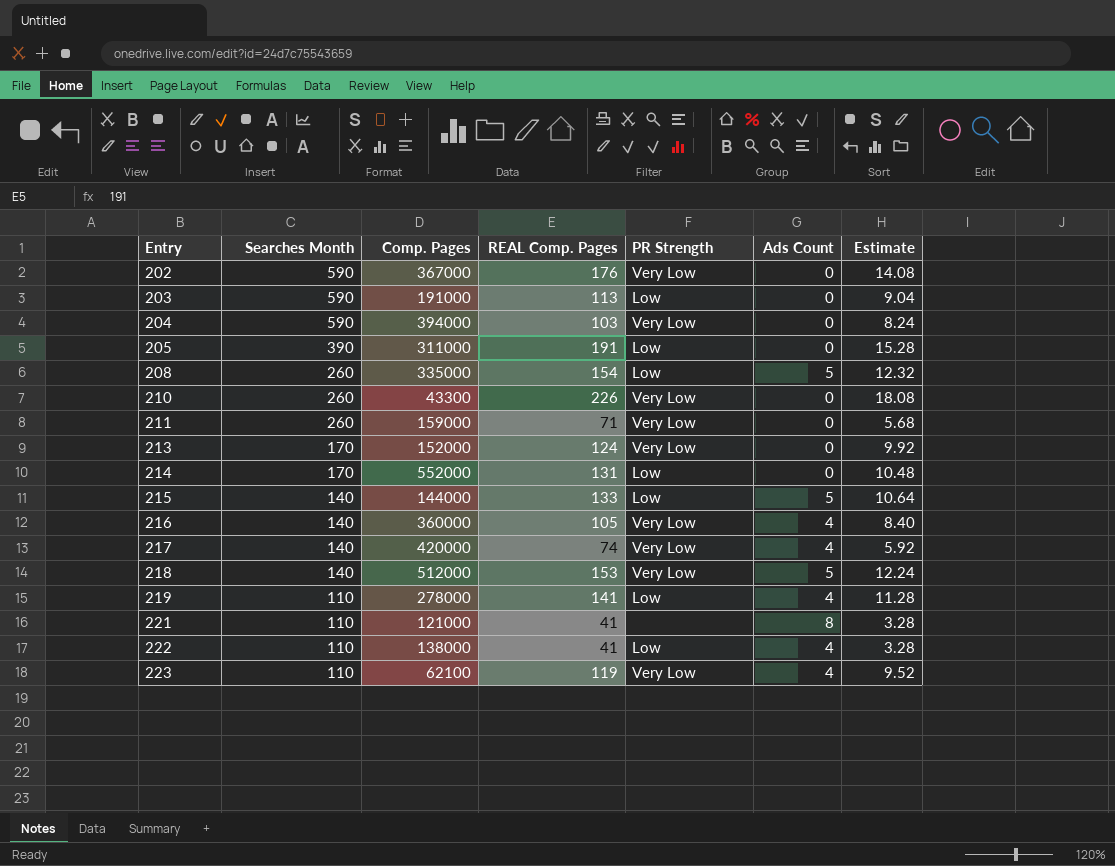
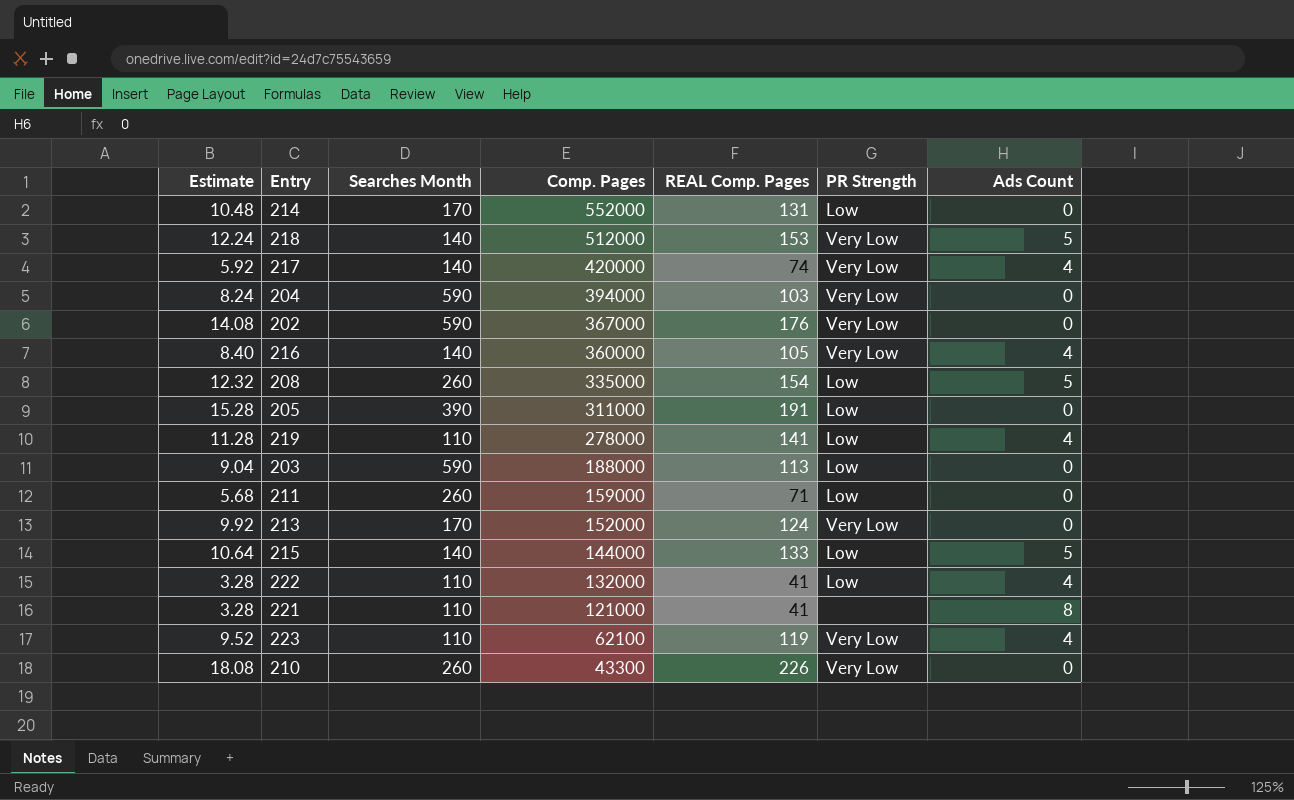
row order: Entry ascending -> Comp. Pages descending
column Estimate | position: 7 -> 1
203 | Comp. Pages: 191000 -> 188000
211 | PR Strength: Very Low -> Low
222 | Comp. Pages: 138000 -> 132000

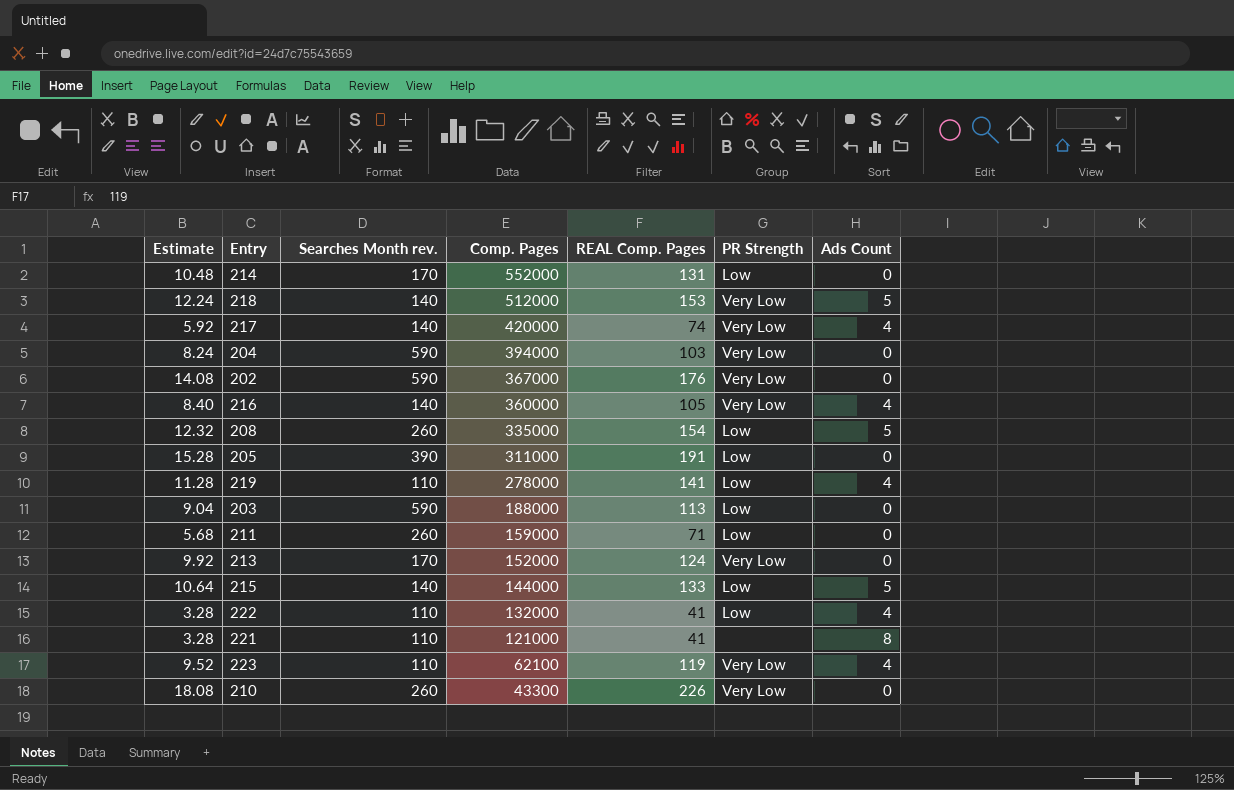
column name: Searches Month -> Searches Month rev.

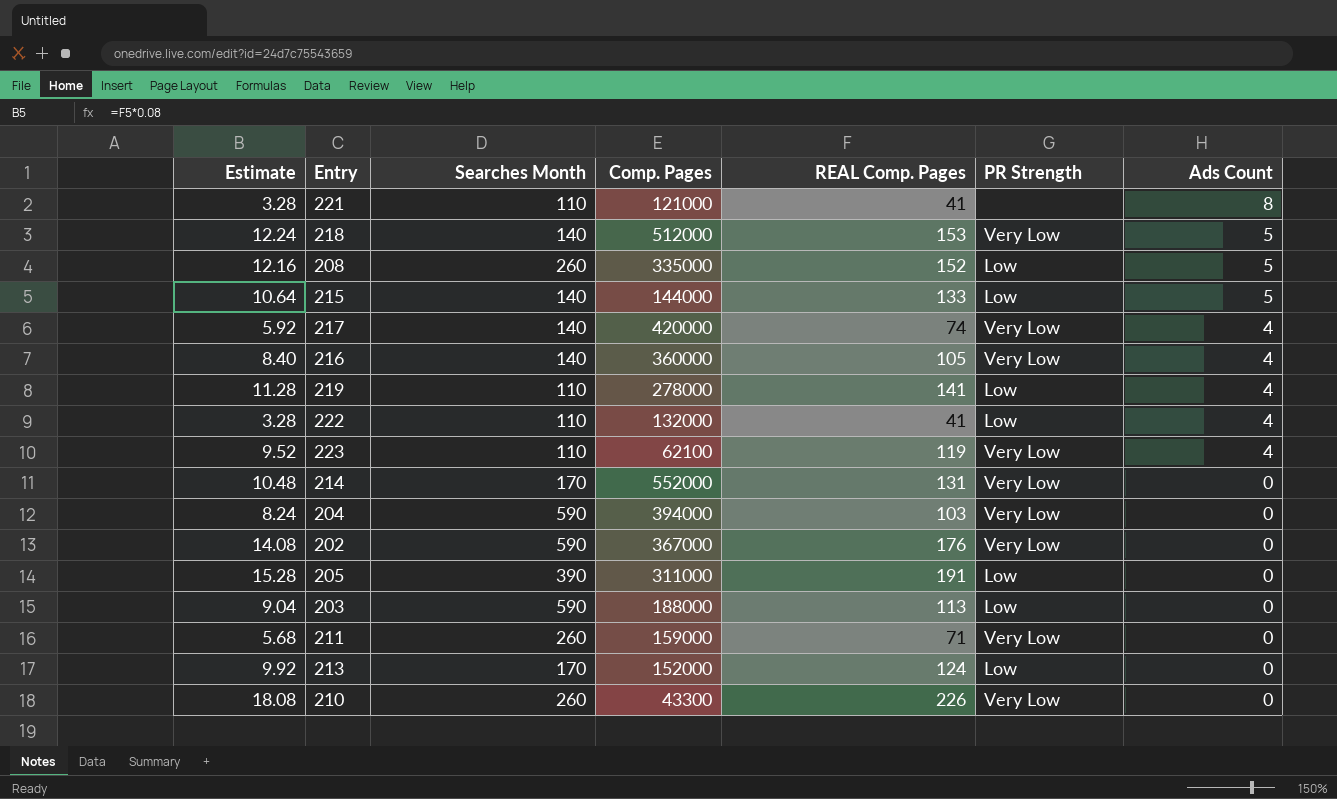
row order: Comp. Pages descending -> Ads Count descending
column name: Searches Month rev. -> Searches Month
208 | Estimate: 12.32 -> 12.16
208 | REAL Comp. Pages: 154 -> 152
214 | PR Strength: Low -> Very Low
211 | PR Strength: Low -> Very Low
213 | PR Strength: Very Low -> Low

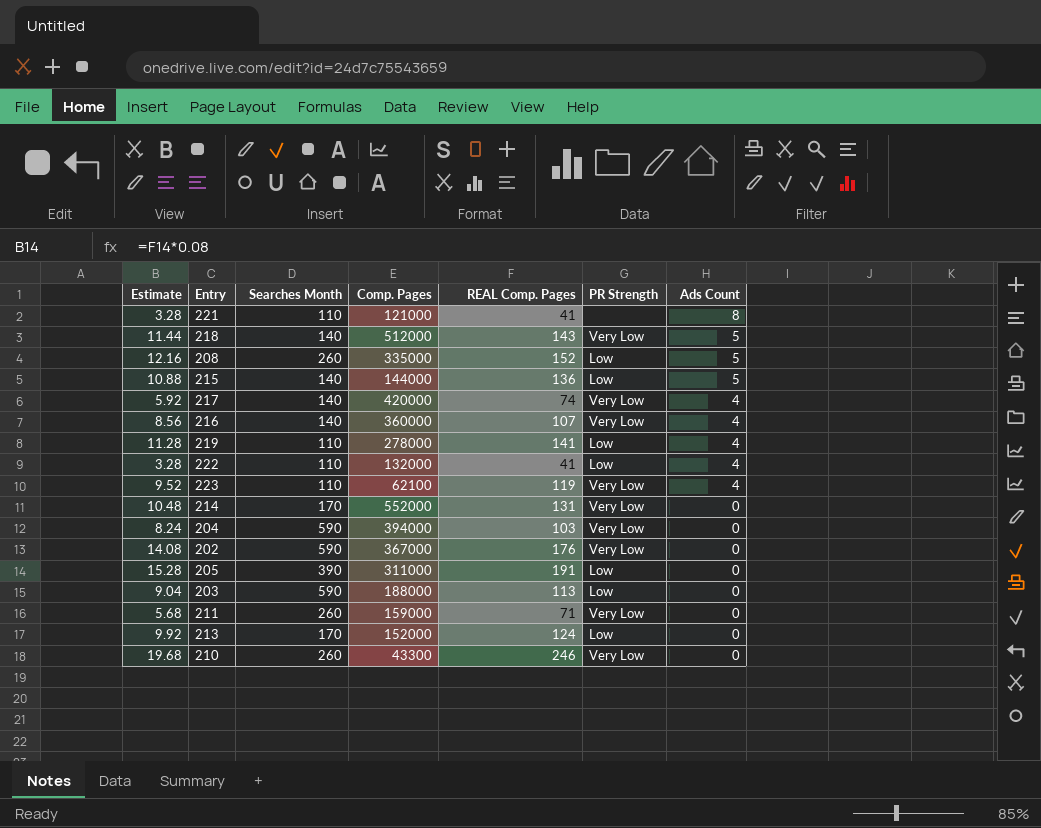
218 | Estimate: 12.24 -> 11.44
218 | REAL Comp. Pages: 153 -> 143
215 | Estimate: 10.64 -> 10.88
215 | REAL Comp. Pages: 133 -> 136
216 | Estimate: 8.40 -> 8.56
216 | REAL Comp. Pages: 105 -> 107
210 | Estimate: 18.08 -> 19.68
210 | REAL Comp. Pages: 226 -> 246

